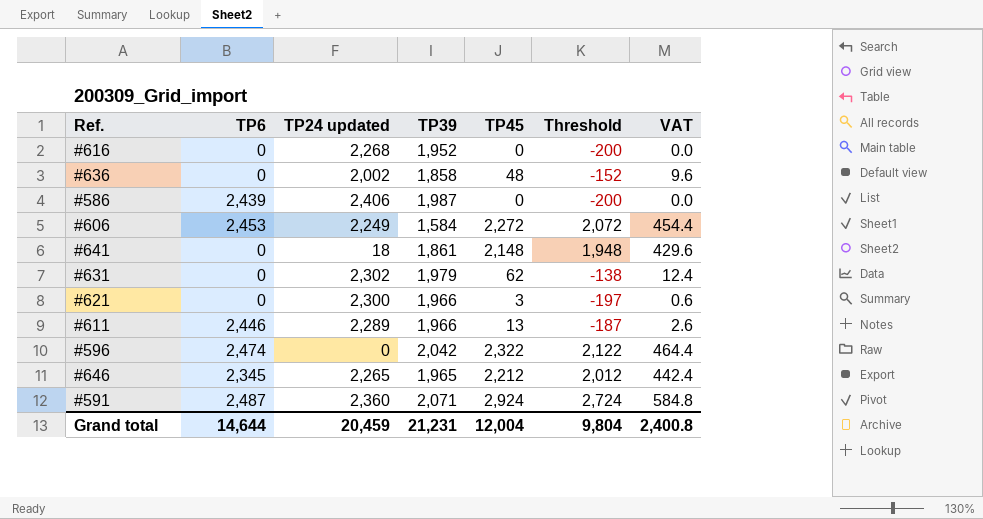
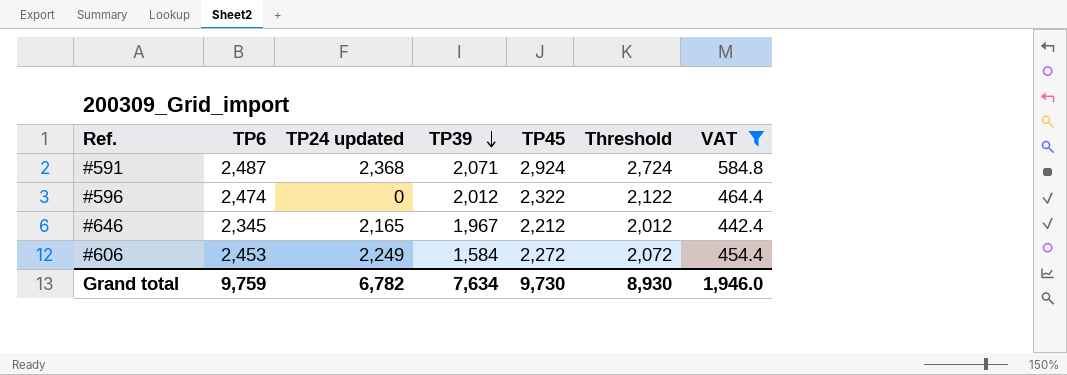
filter: none -> VAT >= 442.4
row order: none -> TP39 descending
#591 | TP24 updated: 2,360 -> 2,368
#596 | TP39: 2,042 -> 2,012
#646 | TP24 updated: 2,265 -> 2,165
#646 | TP39: 1,965 -> 1,967
Grand total | TP6: 14,644 -> 9,759
Grand total | TP24 updated: 20,459 -> 6,782
Grand total | TP39: 21,231 -> 7,634
Grand total | TP45: 12,004 -> 9,730
Grand total | Threshold: 9,804 -> 8,930
Grand total | VAT: 2,400.8 -> 1,946.0

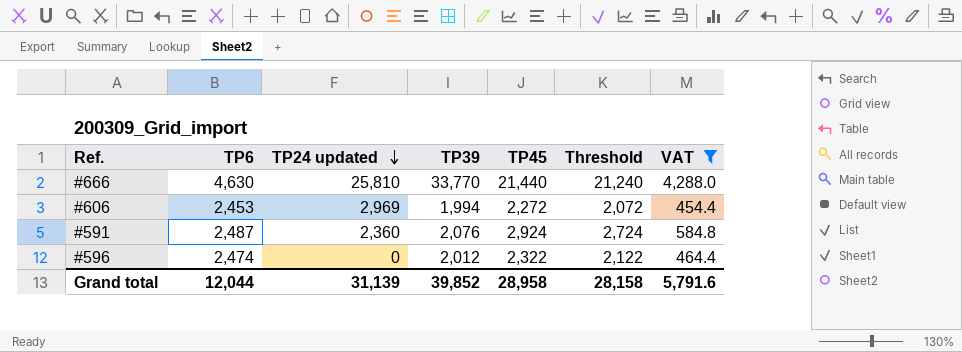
row order: TP39 descending -> TP24 updated descending
row #646: 2,345 | 2,165 | 1,967 | 2,212 | 2,012 | 442.4 -> none
row #666: none -> 4,630 | 25,810 | 33,770 | 21,440 | 21,240 | 4,288.0
#606 | TP24 updated: 2,249 -> 2,969
#606 | TP39: 1,584 -> 1,994
#591 | TP24 updated: 2,368 -> 2,360
#591 | TP39: 2,071 -> 2,076
Grand total | TP6: 9,759 -> 12,044
Grand total | TP24 updated: 6,782 -> 31,139
Grand total | TP39: 7,634 -> 39,852
Grand total | TP45: 9,730 -> 28,958
Grand total | Threshold: 8,930 -> 28,158
Grand total | VAT: 1,946.0 -> 5,791.6

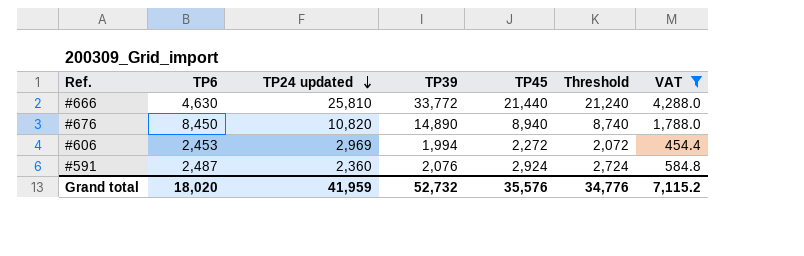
row #596: 2,474 | 0 | 2,012 | 2,322 | 2,122 | 464.4 -> none
#666 | TP39: 33,770 -> 33,772
row #676: none -> 8,450 | 10,820 | 14,890 | 8,940 | 8,740 | 1,788.0
Grand total | TP6: 12,044 -> 18,020
Grand total | TP24 updated: 31,139 -> 41,959
Grand total | TP39: 39,852 -> 52,732
Grand total | TP45: 28,958 -> 35,576
Grand total | Threshold: 28,158 -> 34,776
Grand total | VAT: 5,791.6 -> 7,115.2

